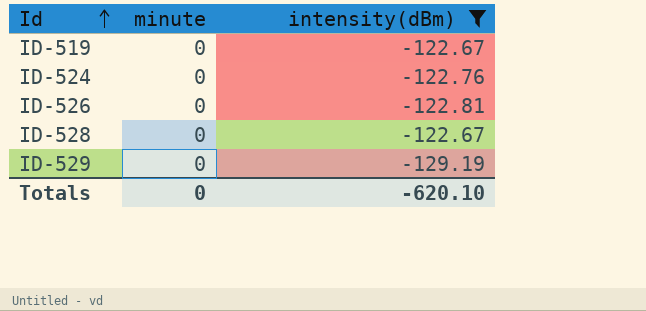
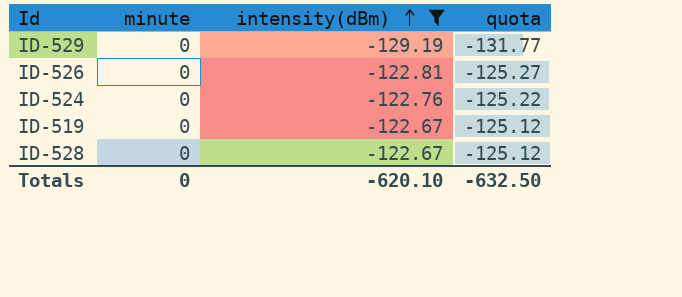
row order: Id ascending -> intensity(dBm) ascending
column quota | formula: none -> [intensity(dBm)] * 1.02

